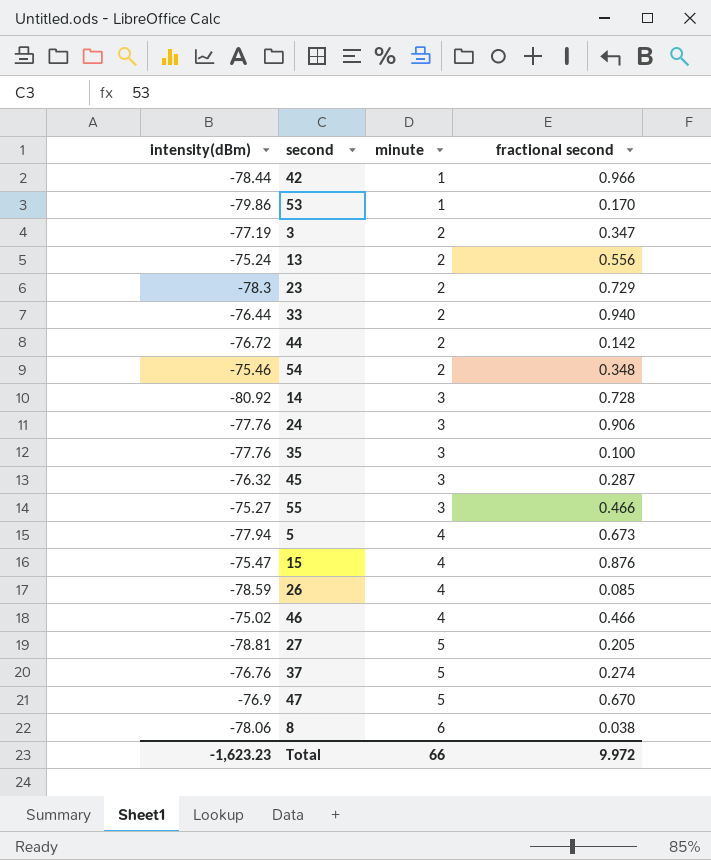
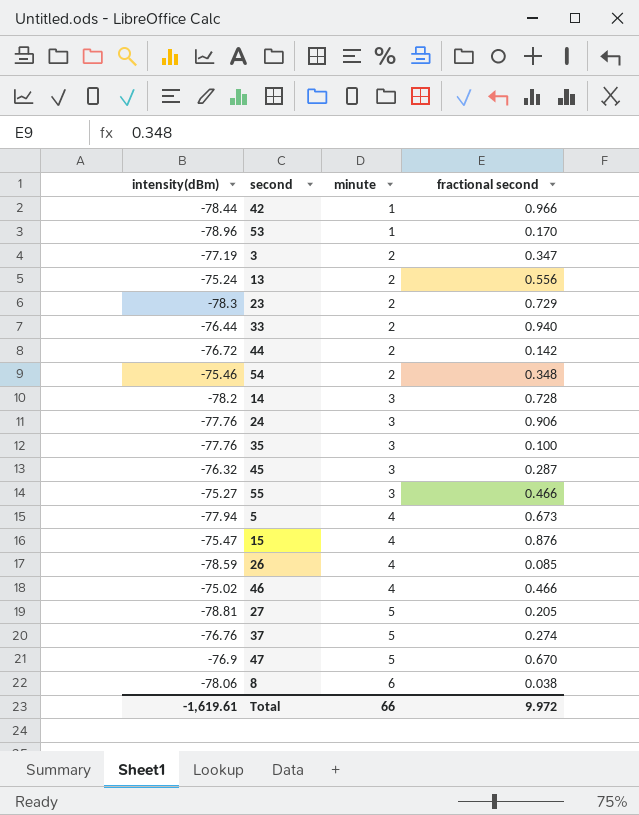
53 | intensity(dBm): -79.86 -> -78.96
14 | intensity(dBm): -80.92 -> -78.2
Total | intensity(dBm): -1,623.23 -> -1,619.61

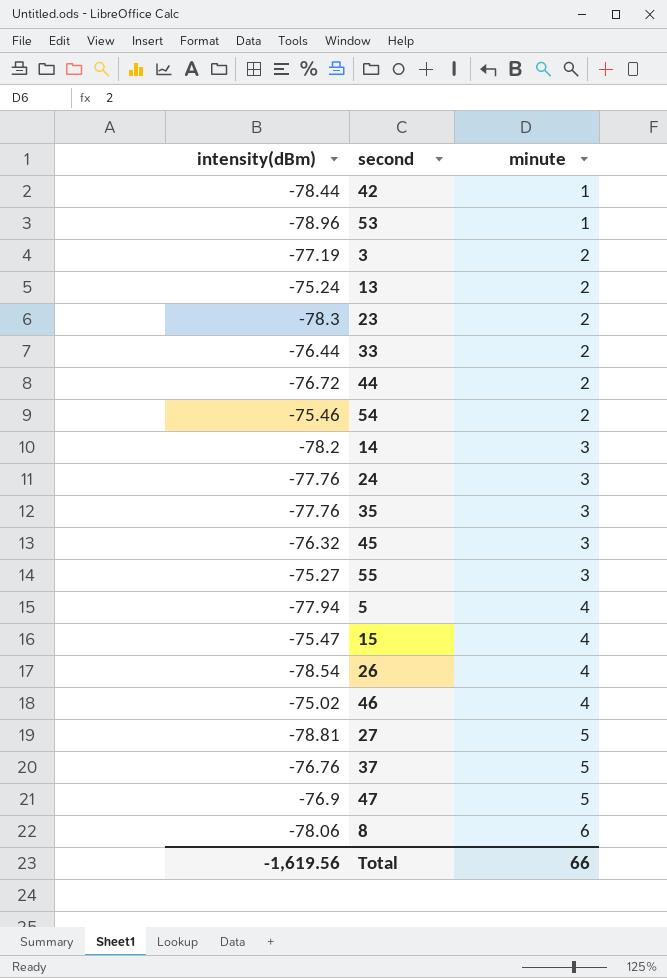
column fractional second | position: 4 -> none
26 | intensity(dBm): -78.59 -> -78.54
Total | intensity(dBm): -1,619.61 -> -1,619.56

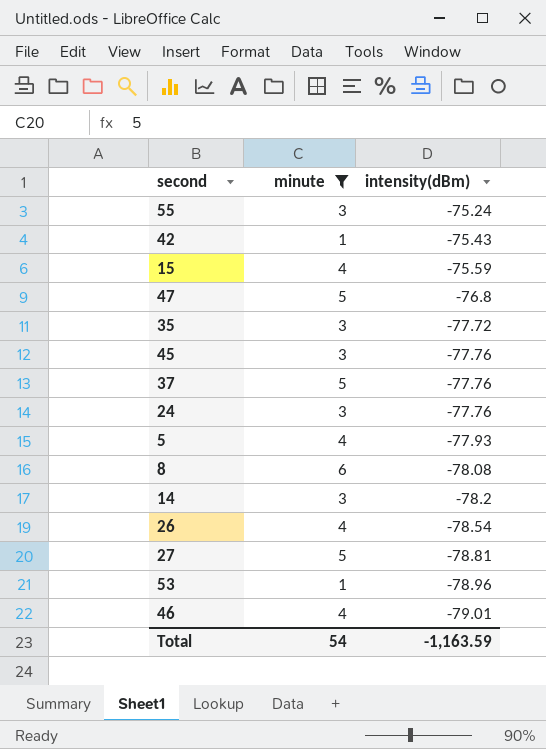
filter: none -> minute != 2
row order: minute ascending -> intensity(dBm) descending
column intensity(dBm) | position: 1 -> 3
55 | intensity(dBm): -75.27 -> -75.24
42 | intensity(dBm): -78.44 -> -75.43
15 | intensity(dBm): -75.47 -> -75.59
47 | intensity(dBm): -76.9 -> -76.8
35 | intensity(dBm): -77.76 -> -77.72
45 | intensity(dBm): -76.32 -> -77.76
37 | intensity(dBm): -76.76 -> -77.76
5 | intensity(dBm): -77.94 -> -77.93
8 | intensity(dBm): -78.06 -> -78.08
46 | intensity(dBm): -75.02 -> -79.01
Total | minute: 66 -> 54
Total | intensity(dBm): -1,619.56 -> -1,163.59

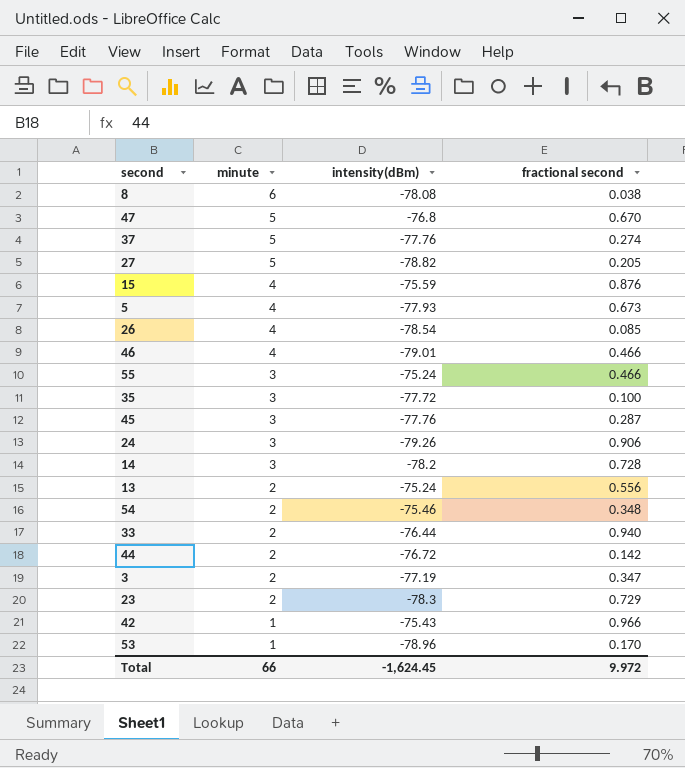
filter: minute != 2 -> none
row order: intensity(dBm) descending -> minute descending
column fractional second | position: none -> 4
27 | intensity(dBm): -78.81 -> -78.82
24 | intensity(dBm): -77.76 -> -79.26
Total | minute: 54 -> 66
Total | intensity(dBm): -1,163.59 -> -1,624.45

